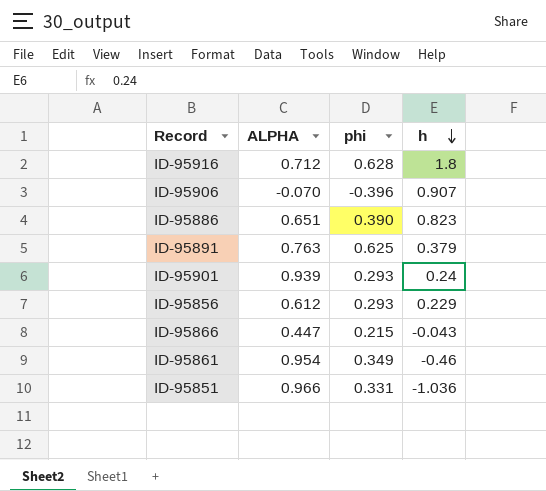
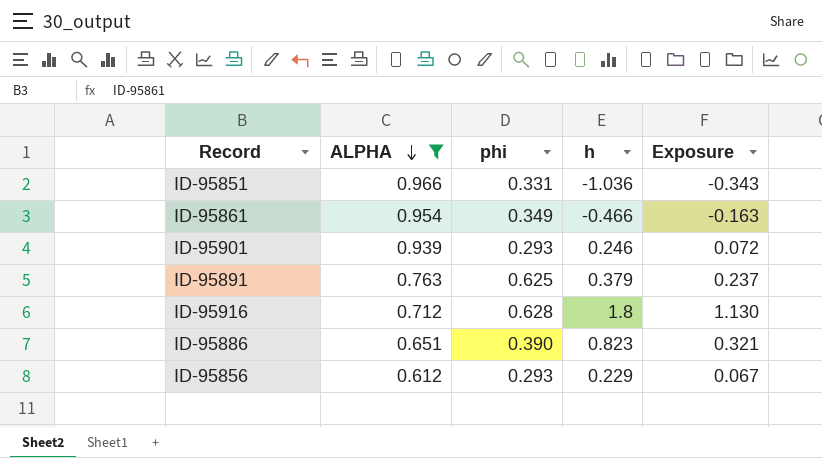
filter: none -> ALPHA >= 0.612
row order: h descending -> ALPHA descending
column Exposure | formula: none -> [phi] * [h]
ID-95861 | h: -0.46 -> -0.466
ID-95901 | h: 0.24 -> 0.246

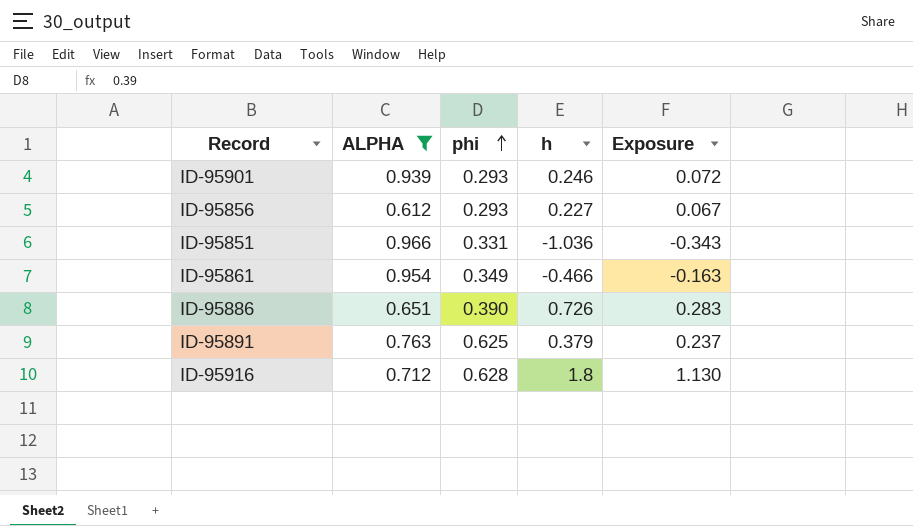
row order: ALPHA descending -> phi ascending
ID-95856 | h: 0.229 -> 0.227
ID-95886 | h: 0.823 -> 0.726
ID-95886 | Exposure: 0.321 -> 0.283

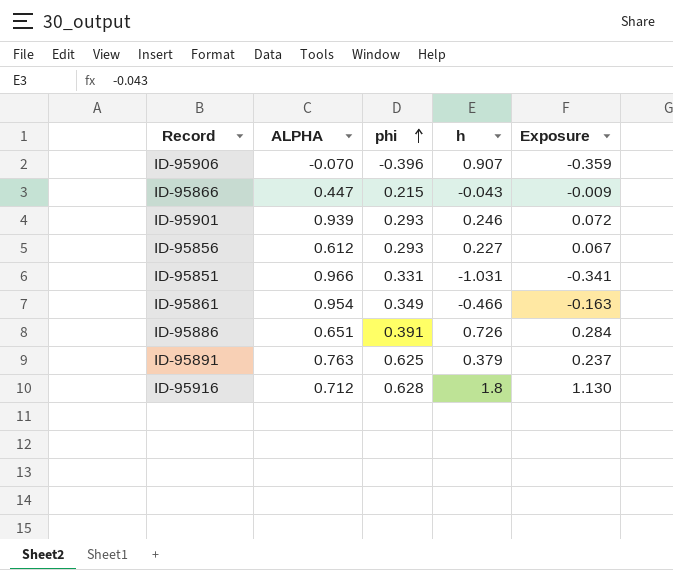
filter: ALPHA >= 0.612 -> none
ID-95851 | h: -1.036 -> -1.031
ID-95851 | Exposure: -0.343 -> -0.341
ID-95886 | phi: 0.390 -> 0.391
ID-95886 | Exposure: 0.283 -> 0.284

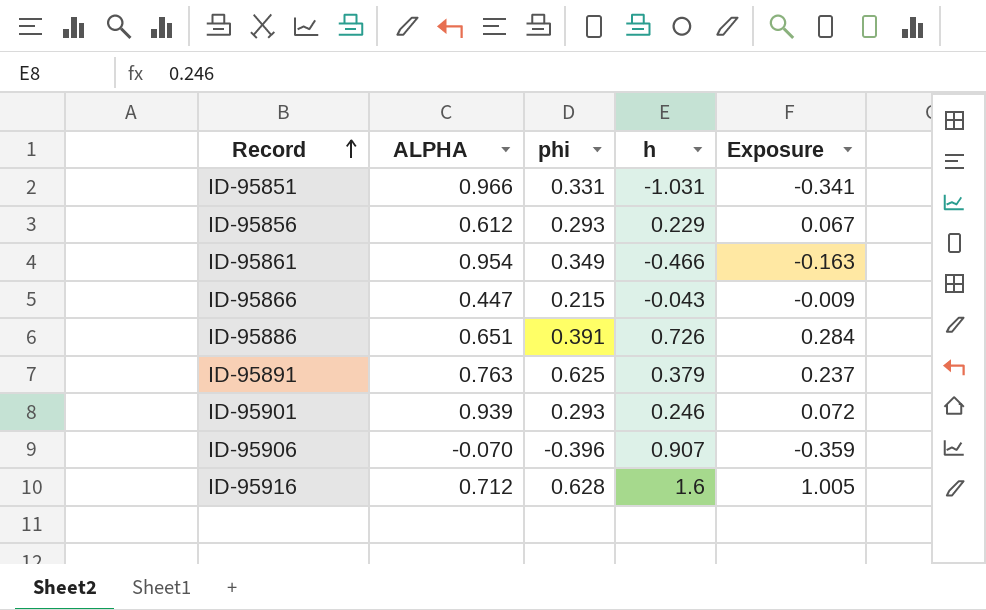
row order: phi ascending -> Record ascending
ID-95856 | h: 0.227 -> 0.229
ID-95916 | h: 1.8 -> 1.6
ID-95916 | Exposure: 1.130 -> 1.005

